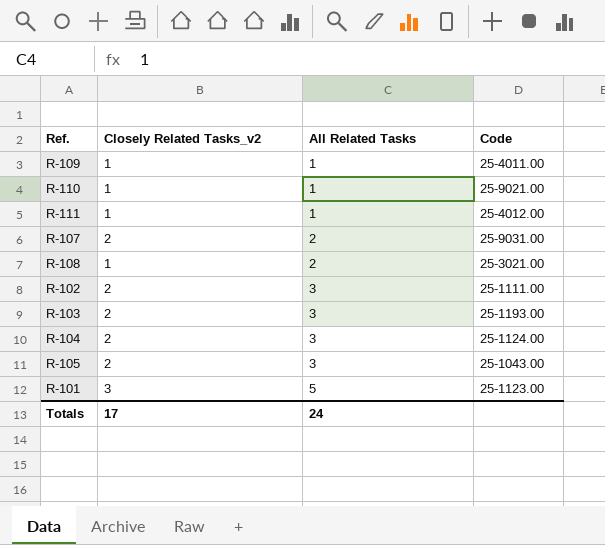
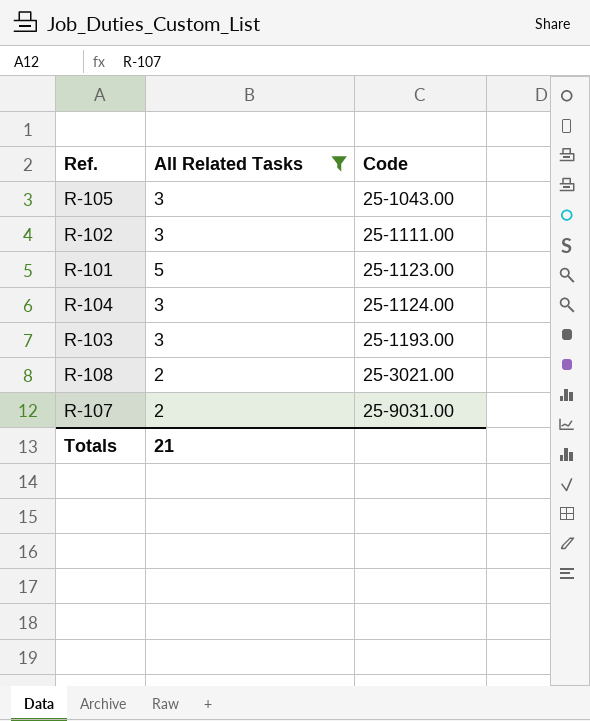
filter: none -> All Related Tasks != 1
row order: All Related Tasks ascending -> Code ascending
column Closely Related Tasks_v2 | position: 2 -> none
Totals | All Related Tasks: 24 -> 21

